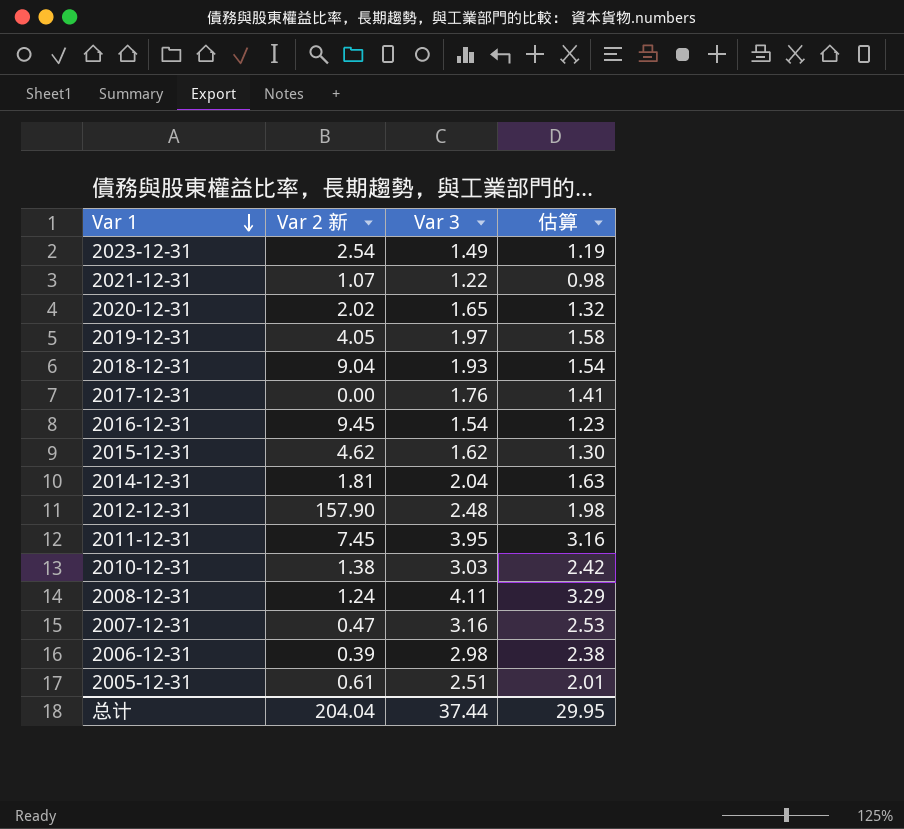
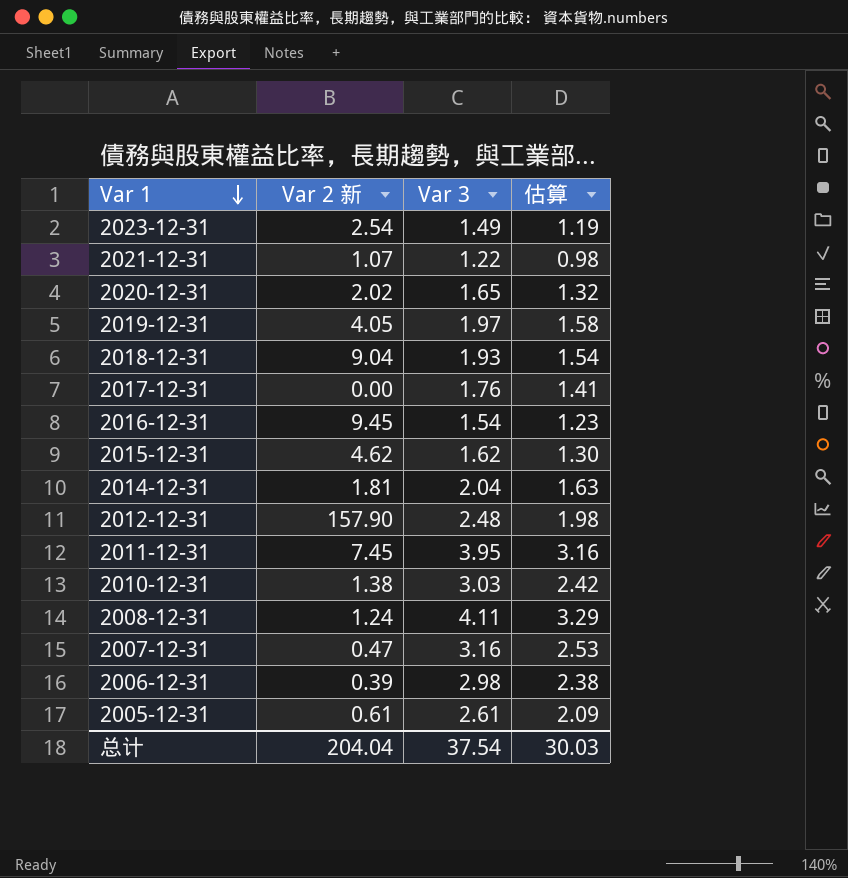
2005-12-31 | Var 3: 2.51 -> 2.61
2005-12-31 | 估算: 2.01 -> 2.09
总计 | Var 3: 37.44 -> 37.54
总计 | 估算: 29.95 -> 30.03

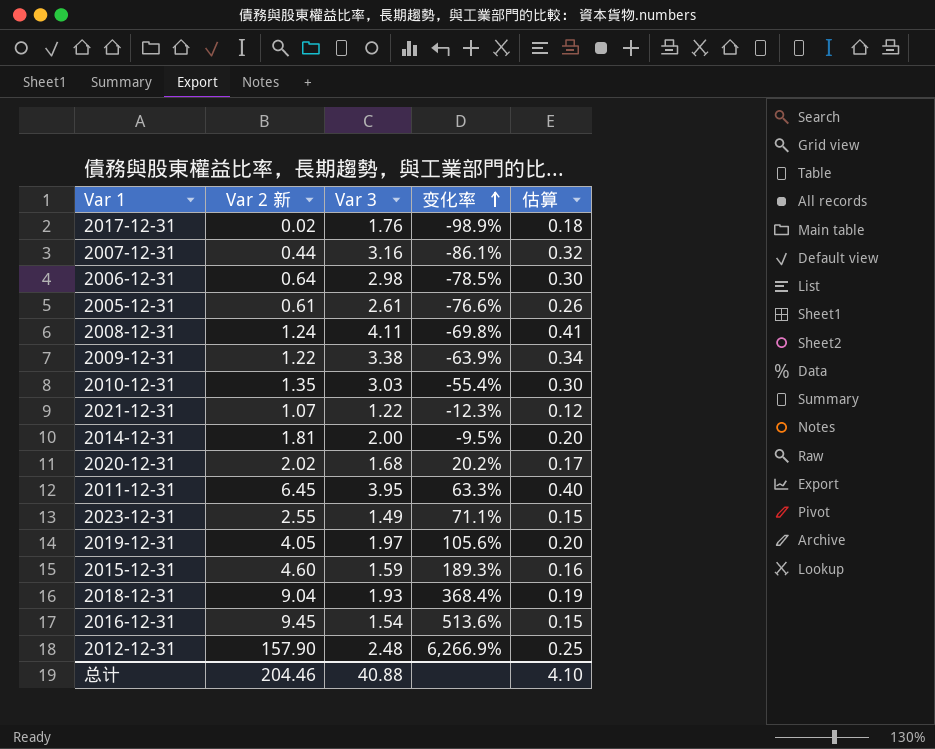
row order: Var 1 descending -> 变化率 ascending
column 变化率 | formula: none -> ([Var 2 新] - [Var 3]) / [Var 3]
column 估算 | formula: [Var 3] * 0.8 -> [Var 3] * 0.1
2017-12-31 | Var 2 新: 0.00 -> 0.02
2007-12-31 | Var 2 新: 0.47 -> 0.44
2006-12-31 | Var 2 新: 0.39 -> 0.64
row 2009-12-31: none -> 1.22 | 3.38 | -63.9% | 0.34
2010-12-31 | Var 2 新: 1.38 -> 1.35
2014-12-31 | Var 3: 2.04 -> 2.00
2020-12-31 | Var 3: 1.65 -> 1.68
2011-12-31 | Var 2 新: 7.45 -> 6.45
2023-12-31 | Var 2 新: 2.54 -> 2.55
2015-12-31 | Var 2 新: 4.62 -> 4.60
2015-12-31 | Var 3: 1.62 -> 1.59
总计 | Var 2 新: 204.04 -> 204.46
总计 | Var 3: 37.54 -> 40.88
总计 | 估算: 30.03 -> 4.10

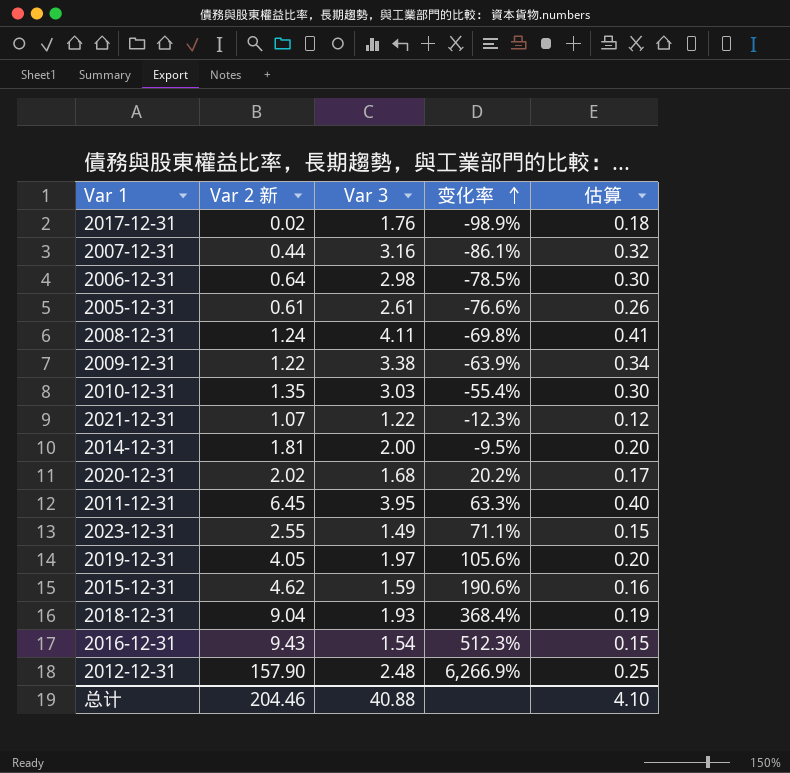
2015-12-31 | Var 2 新: 4.60 -> 4.62
2015-12-31 | 变化率: 189.3% -> 190.6%
2016-12-31 | Var 2 新: 9.45 -> 9.43
2016-12-31 | 变化率: 513.6% -> 512.3%

